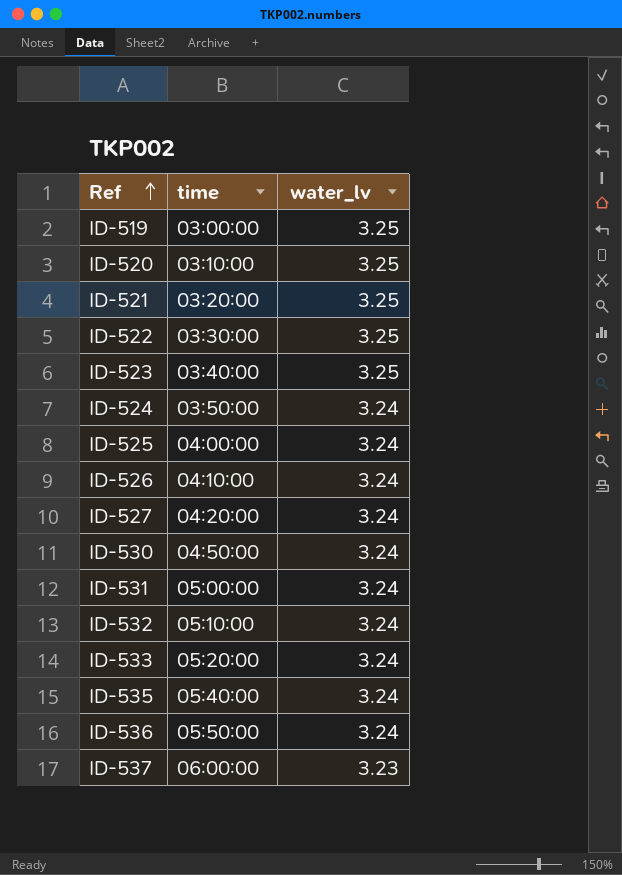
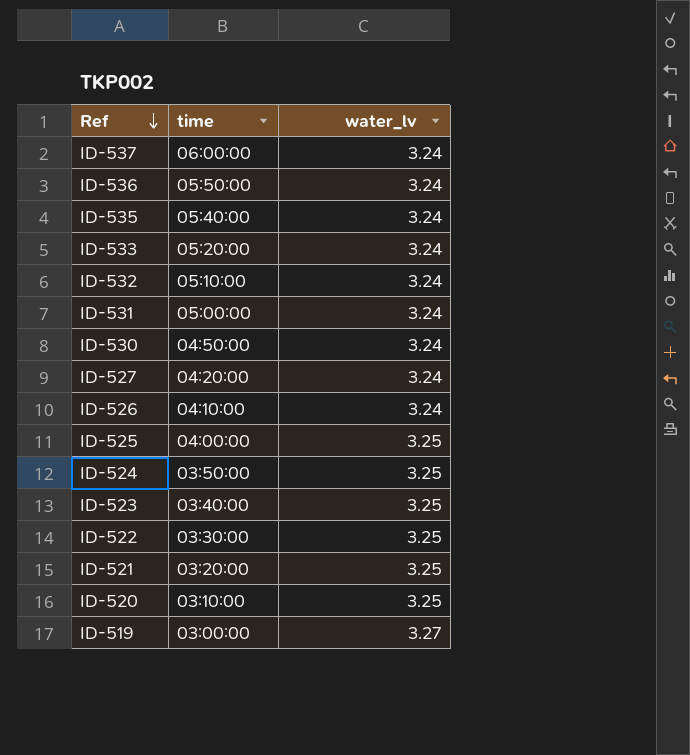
row order: Ref ascending -> Ref descending
ID-537 | water_lv: 3.23 -> 3.24
ID-525 | water_lv: 3.24 -> 3.25
ID-524 | water_lv: 3.24 -> 3.25
ID-519 | water_lv: 3.25 -> 3.27

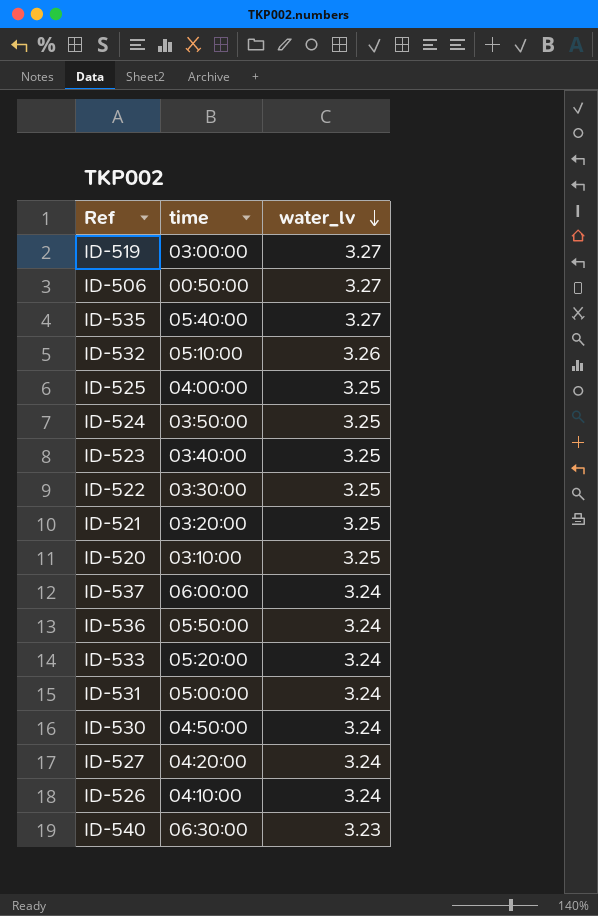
row order: Ref descending -> water_lv descending
row ID-506: none -> 00:50:00 | 3.27
ID-535 | water_lv: 3.24 -> 3.27
ID-532 | water_lv: 3.24 -> 3.26
row ID-540: none -> 06:30:00 | 3.23

